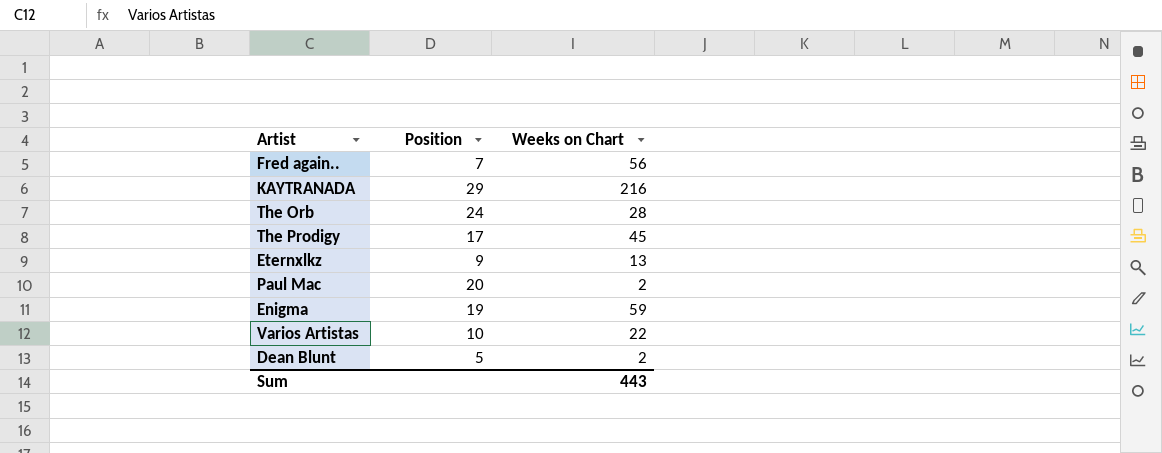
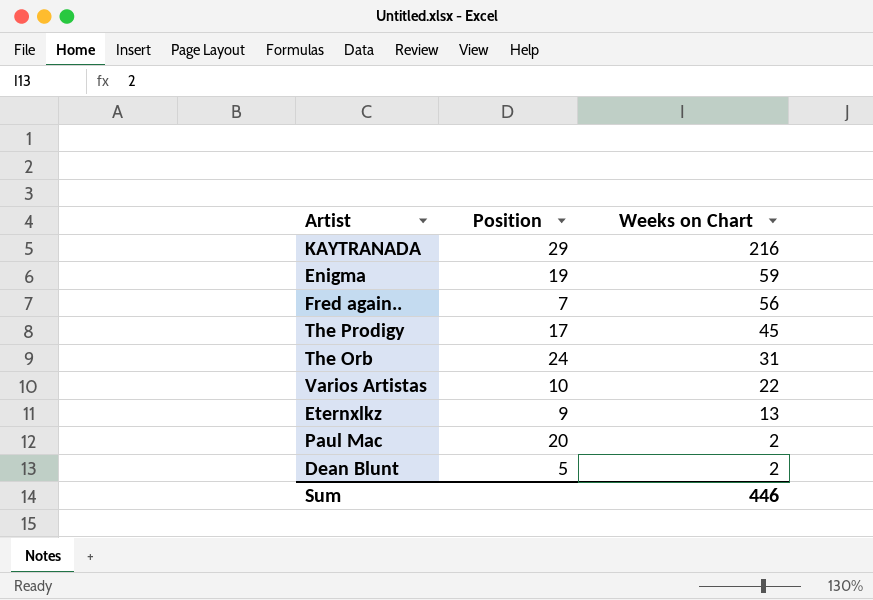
row order: none -> Weeks on Chart descending
The Orb | Weeks on Chart: 28 -> 31
Sum | Weeks on Chart: 443 -> 446

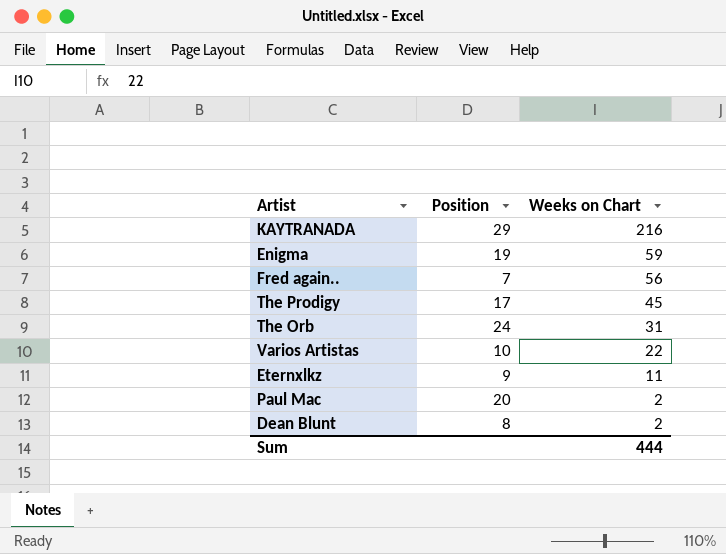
Eternxlkz | Weeks on Chart: 13 -> 11
Dean Blunt | Position: 5 -> 8
Sum | Weeks on Chart: 446 -> 444

